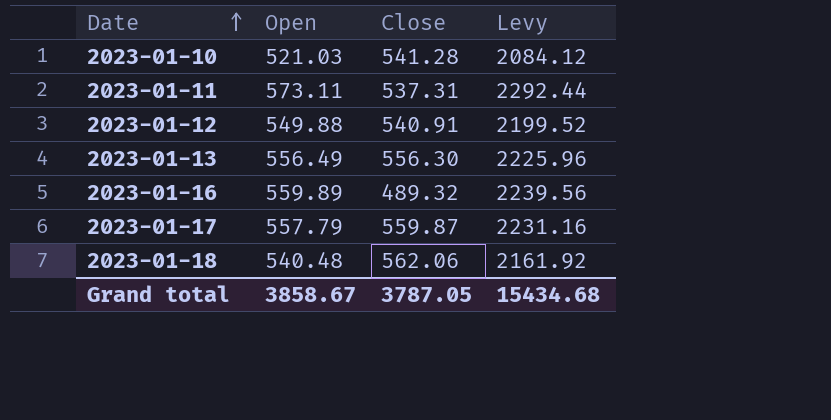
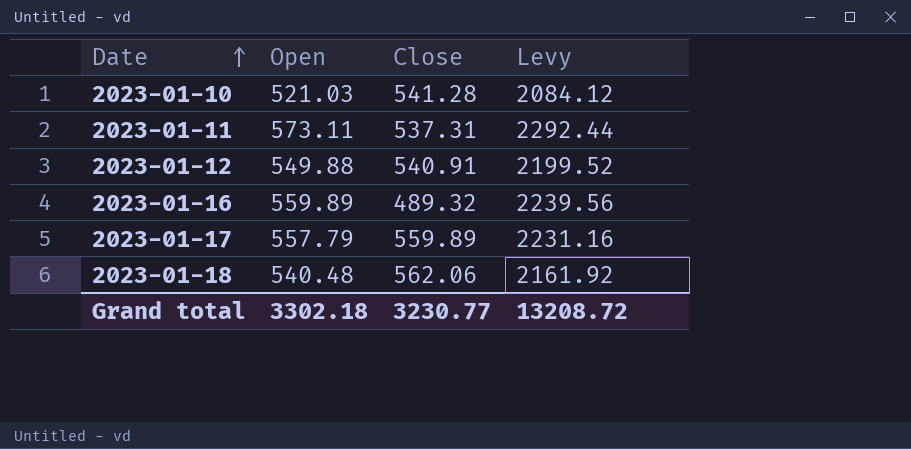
row 2023-01-13: 556.49 | 556.30 | 2225.96 -> none
2023-01-17 | Close: 559.87 -> 559.89
Grand total | Open: 3858.67 -> 3302.18
Grand total | Close: 3787.05 -> 3230.77
Grand total | Levy: 15434.68 -> 13208.72

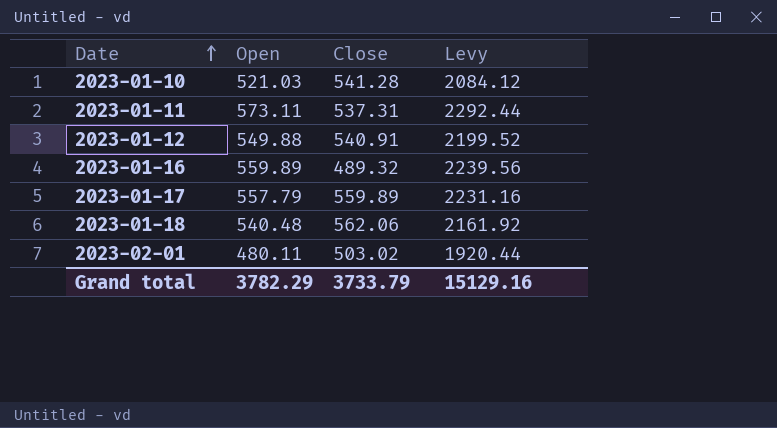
row 2023-02-01: none -> 480.11 | 503.02 | 1920.44
Grand total | Open: 3302.18 -> 3782.29
Grand total | Close: 3230.77 -> 3733.79
Grand total | Levy: 13208.72 -> 15129.16

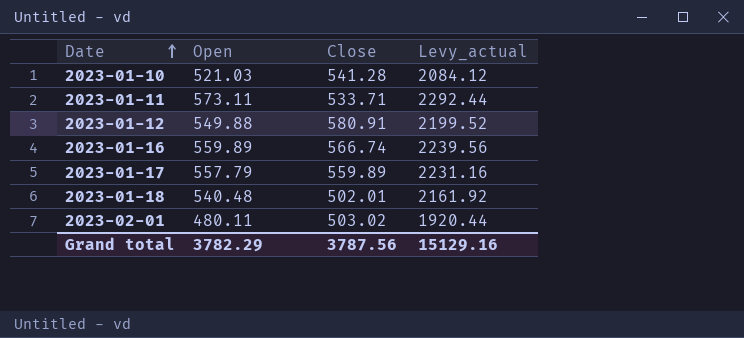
column name: Levy -> Levy_actual
2023-01-11 | Close: 537.31 -> 533.71
2023-01-12 | Close: 540.91 -> 580.91
2023-01-16 | Close: 489.32 -> 566.74
2023-01-18 | Close: 562.06 -> 502.01
Grand total | Close: 3733.79 -> 3787.56

